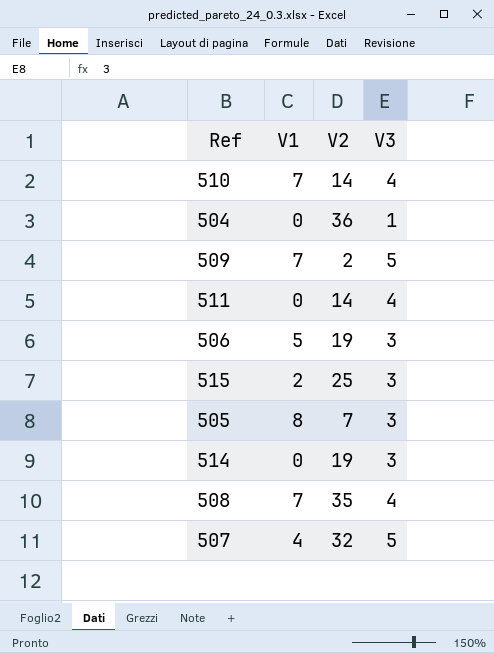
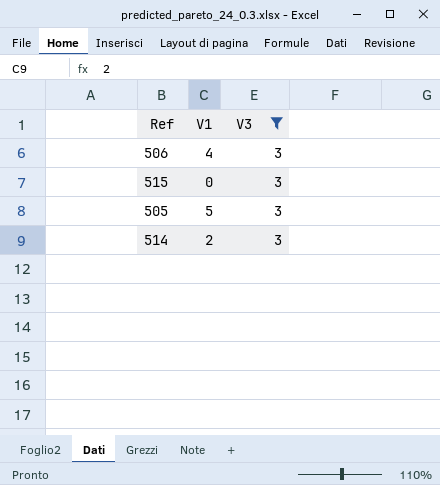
filter: none -> V3 = 3
column V2 | position: 3 -> none
506 | V1: 5 -> 4
515 | V1: 2 -> 0
505 | V1: 8 -> 5
514 | V1: 0 -> 2

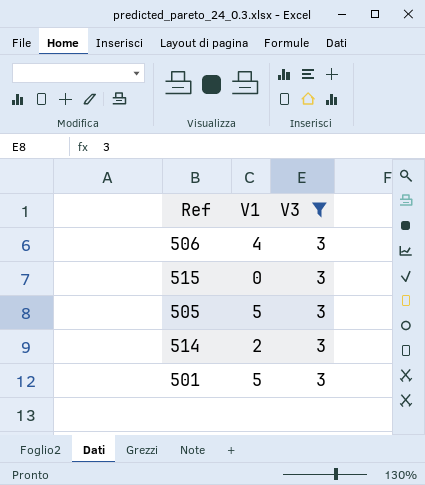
row 501: none -> 5 | 3

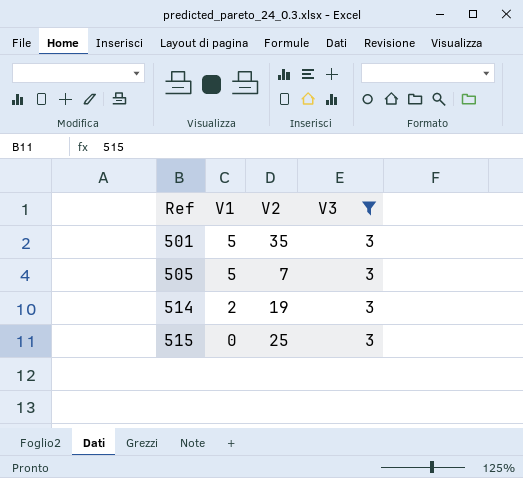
row order: none -> Ref ascending
column V2 | position: none -> 3
row 506: 4 | 3 -> none

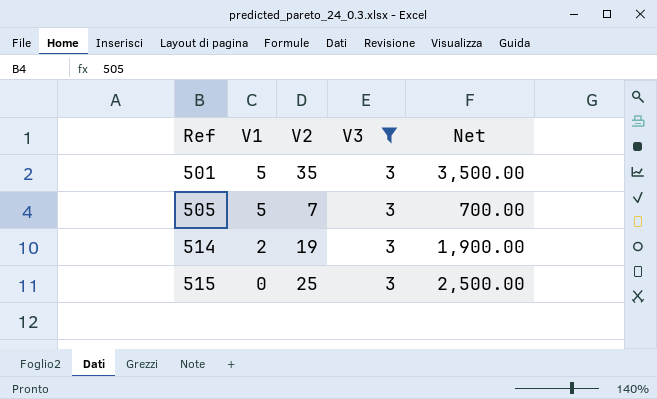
column Net | formula: none -> [V2] * 100

